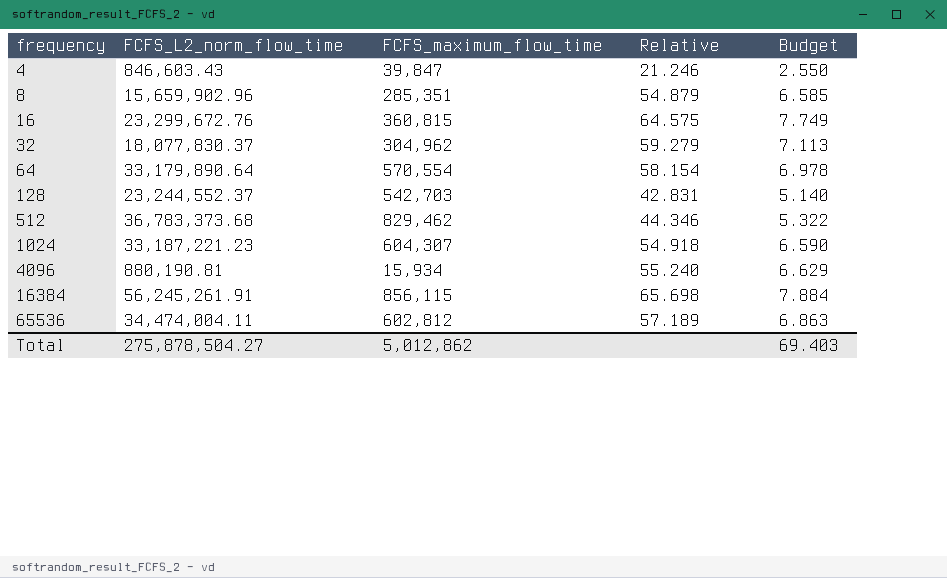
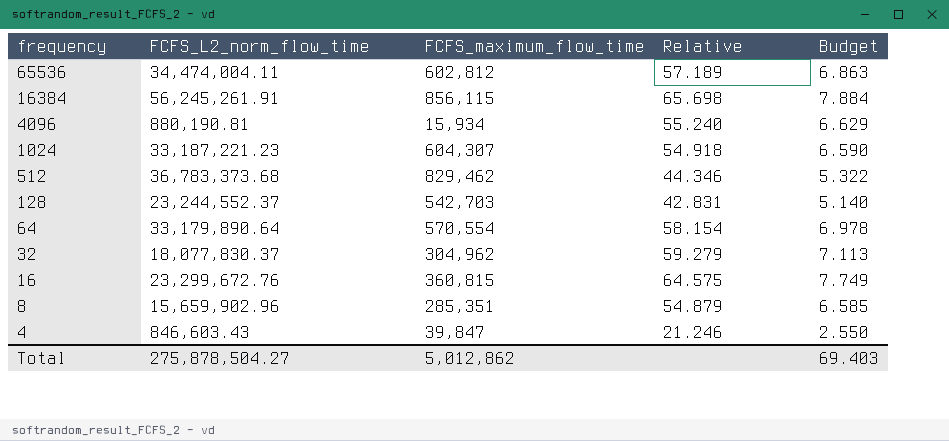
row order: frequency ascending -> frequency descending

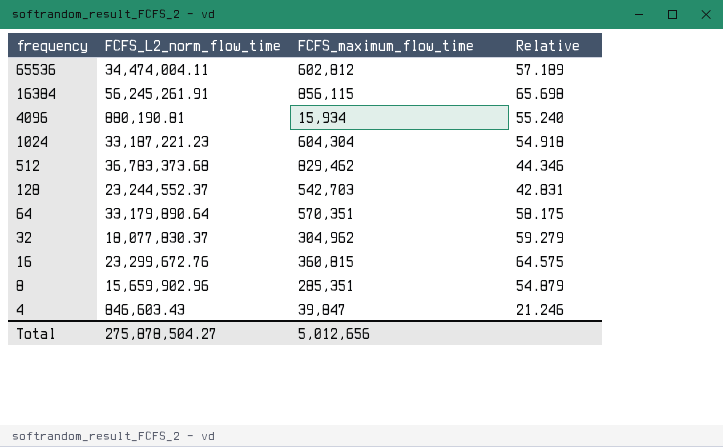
column Budget | formula: [Relative] * 0.12 -> none
1024 | FCFS_maximum_flow_time: 604,307 -> 604,304
64 | FCFS_maximum_flow_time: 570,554 -> 570,351
64 | Relative: 58.154 -> 58.175
Total | FCFS_maximum_flow_time: 5,012,862 -> 5,012,656

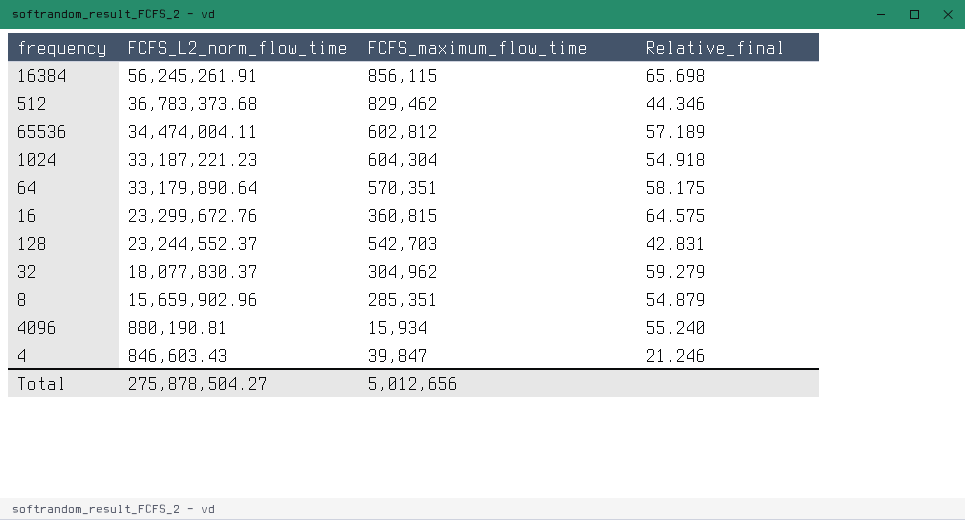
row order: frequency descending -> FCFS_L2_norm_flow_time descending
column name: Relative -> Relative_final

